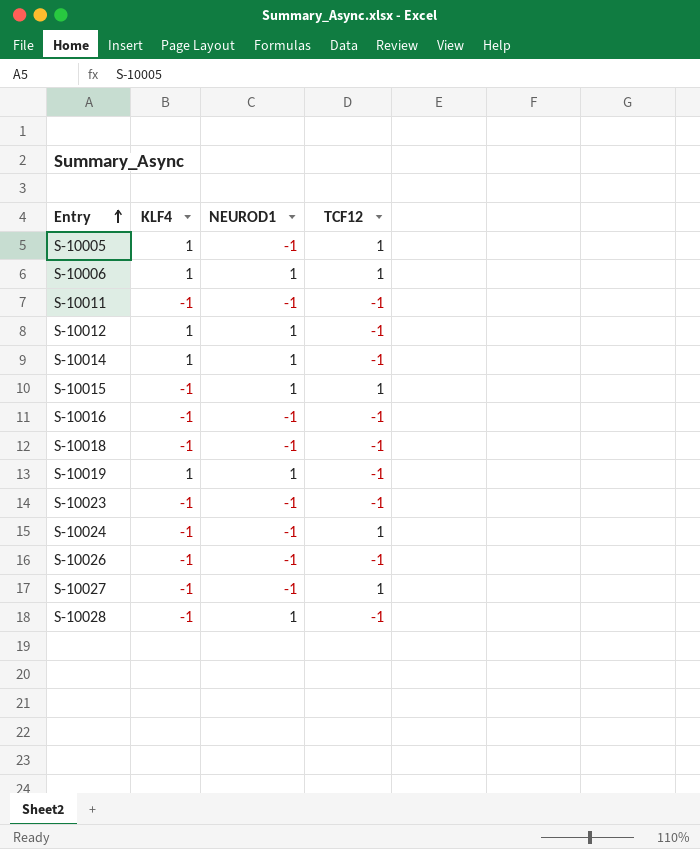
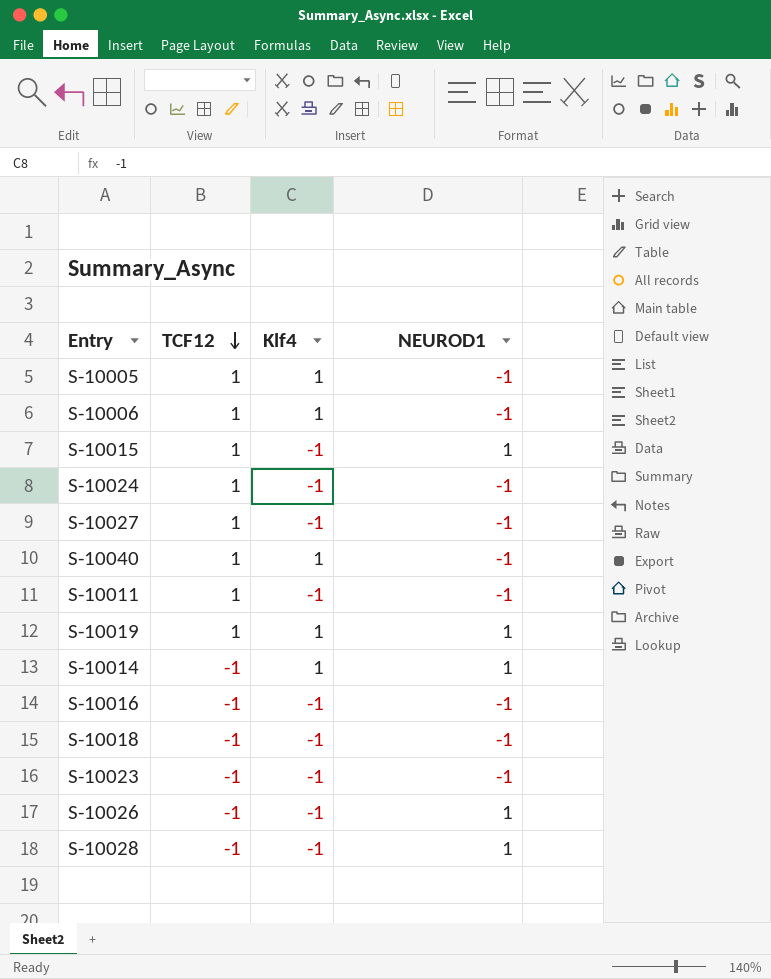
row order: Entry ascending -> TCF12 descending
column TCF12 | position: 4 -> 2
column name: KLF4 -> Klf4
row S-10012: 1 | 1 | -1 -> none
S-10006 | NEUROD1: 1 -> -1
row S-10040: none -> 1 | 1 | -1
S-10011 | TCF12: -1 -> 1
S-10019 | TCF12: -1 -> 1
S-10026 | NEUROD1: -1 -> 1

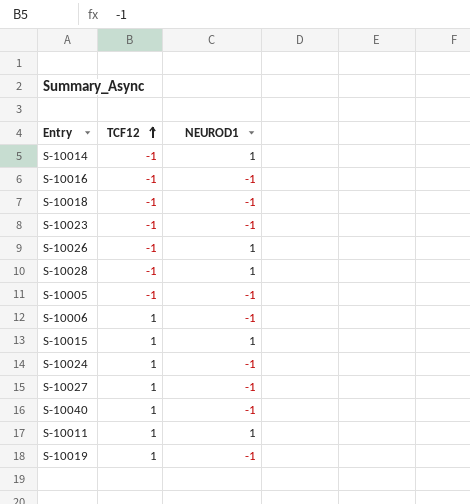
row order: TCF12 descending -> TCF12 ascending
column Klf4 | position: 3 -> none
S-10005 | TCF12: 1 -> -1
S-10011 | NEUROD1: -1 -> 1
S-10019 | NEUROD1: 1 -> -1

